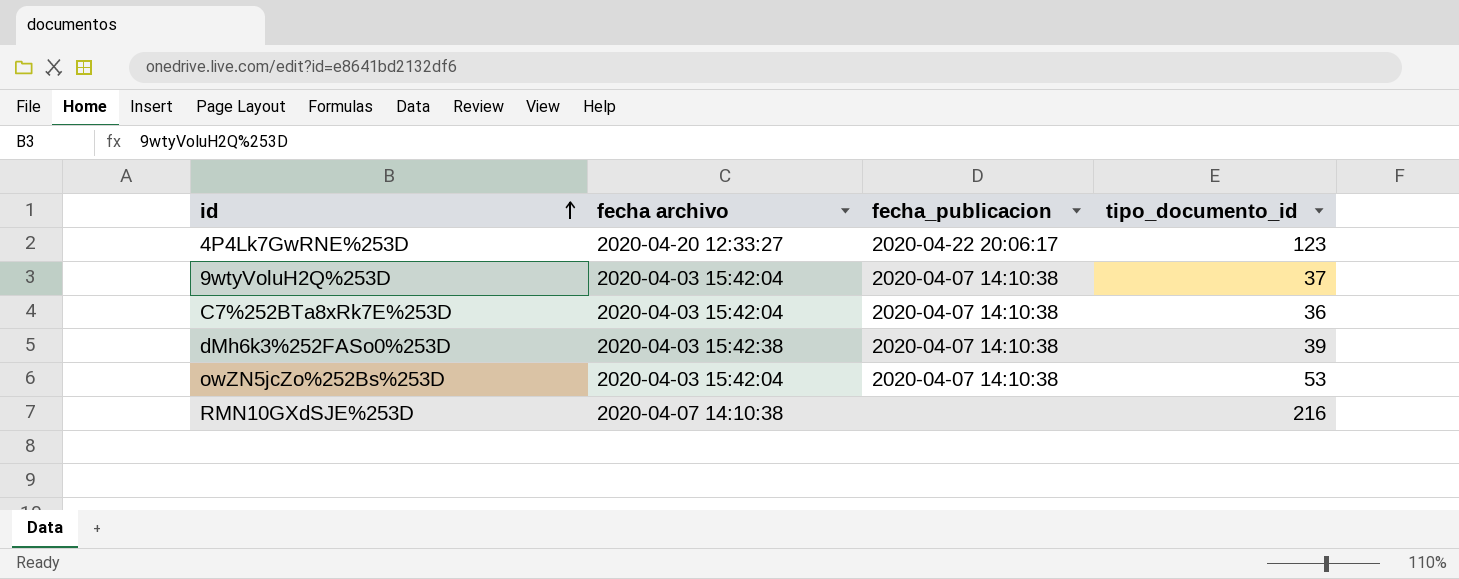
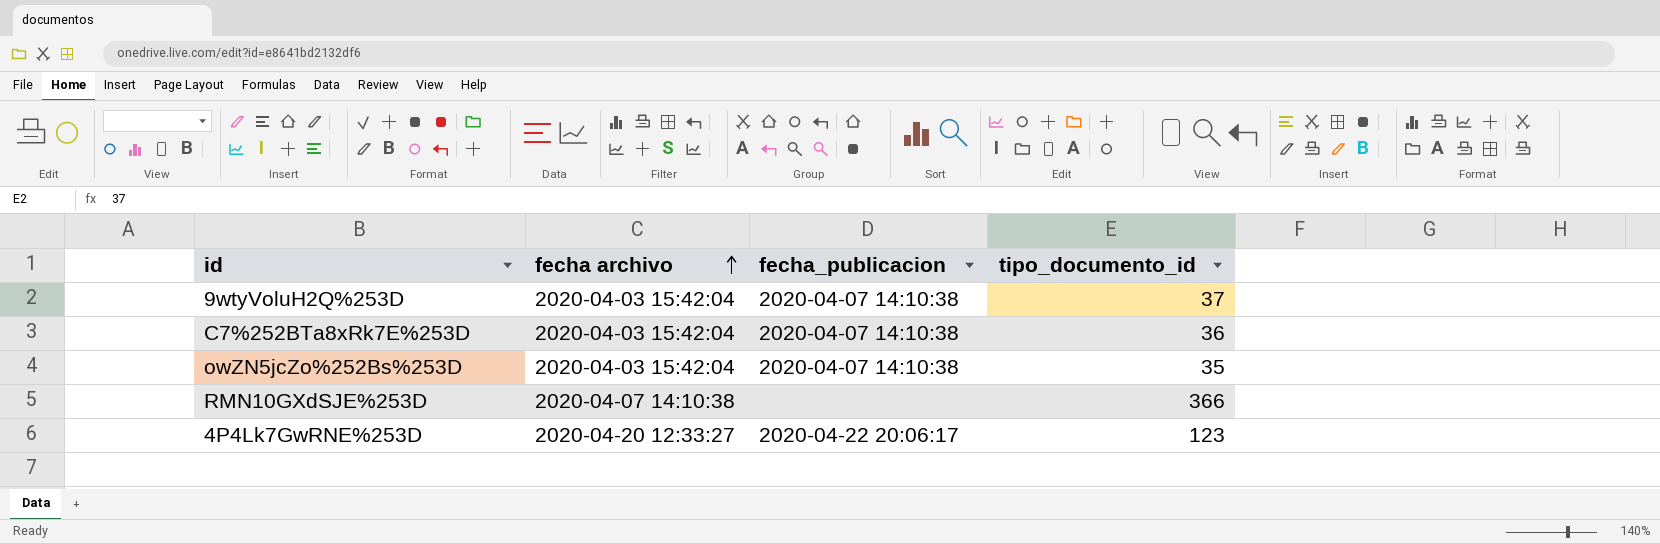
row order: id ascending -> fecha archivo ascending
row dMh6k3%252FASo0%253D: 2020-04-03 15:42:38 | 2020-04-07 14:10:38 | 39 -> none
owZN5jcZo%252Bs%253D | tipo_documento_id: 53 -> 35
RMN10GXdSJE%253D | tipo_documento_id: 216 -> 366

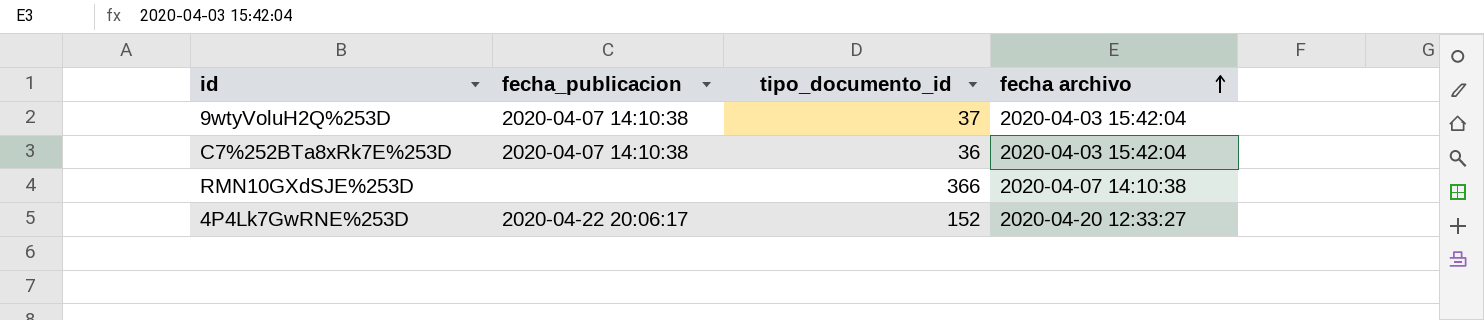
column fecha archivo | position: 2 -> 4
row owZN5jcZo%252Bs%253D: 2020-04-03 15:42:04 | 2020-04-07 14:10:38 | 35 -> none
4P4Lk7GwRNE%253D | tipo_documento_id: 123 -> 152

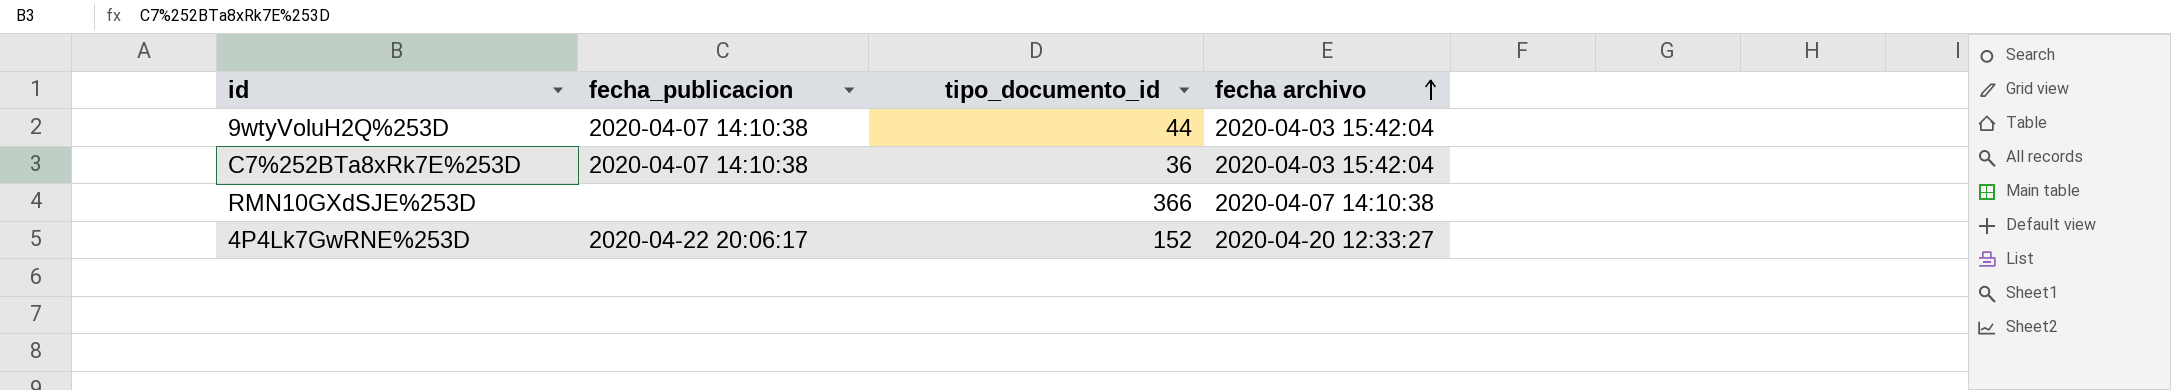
9wtyVoluH2Q%253D | tipo_documento_id: 37 -> 44

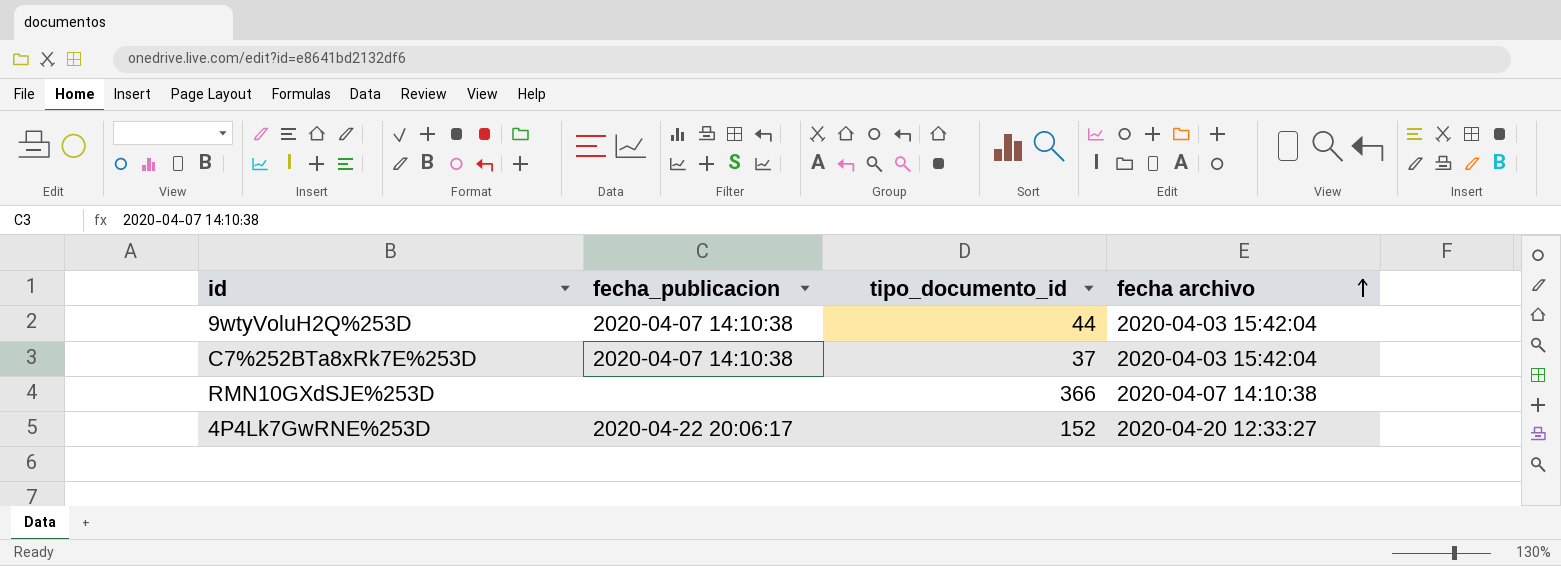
C7%252BTa8xRk7E%253D | tipo_documento_id: 36 -> 37

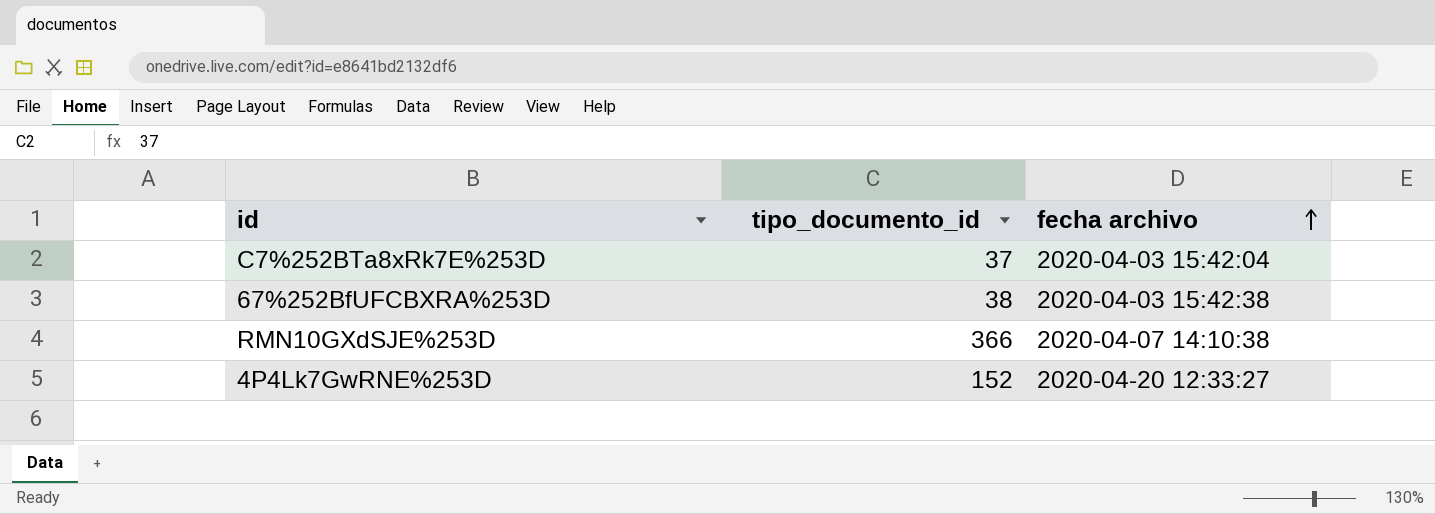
column fecha_publicacion | position: 2 -> none
row 9wtyVoluH2Q%253D: 2020-04-07 14:10:38 | 44 | 2020-04-03 15:42:04 -> none
row 67%252BfUFCBXRA%253D: none -> 38 | 2020-04-03 15:42:38

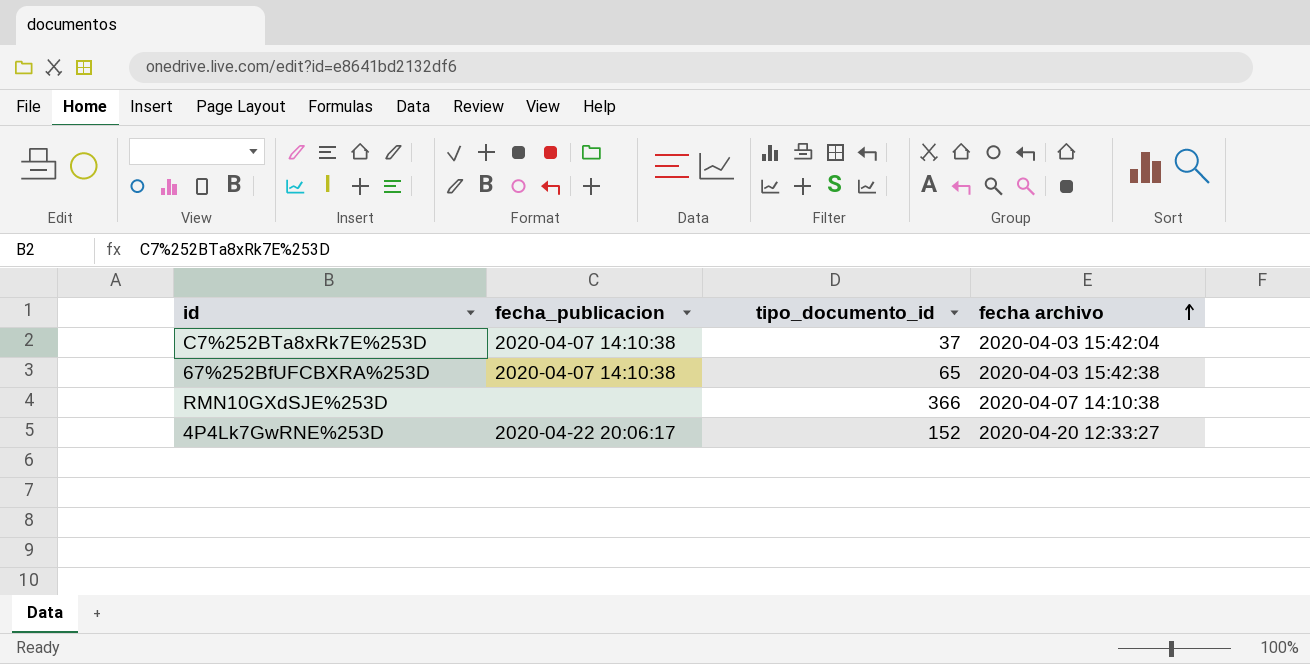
column fecha_publicacion | position: none -> 2
67%252BfUFCBXRA%253D | tipo_documento_id: 38 -> 65

